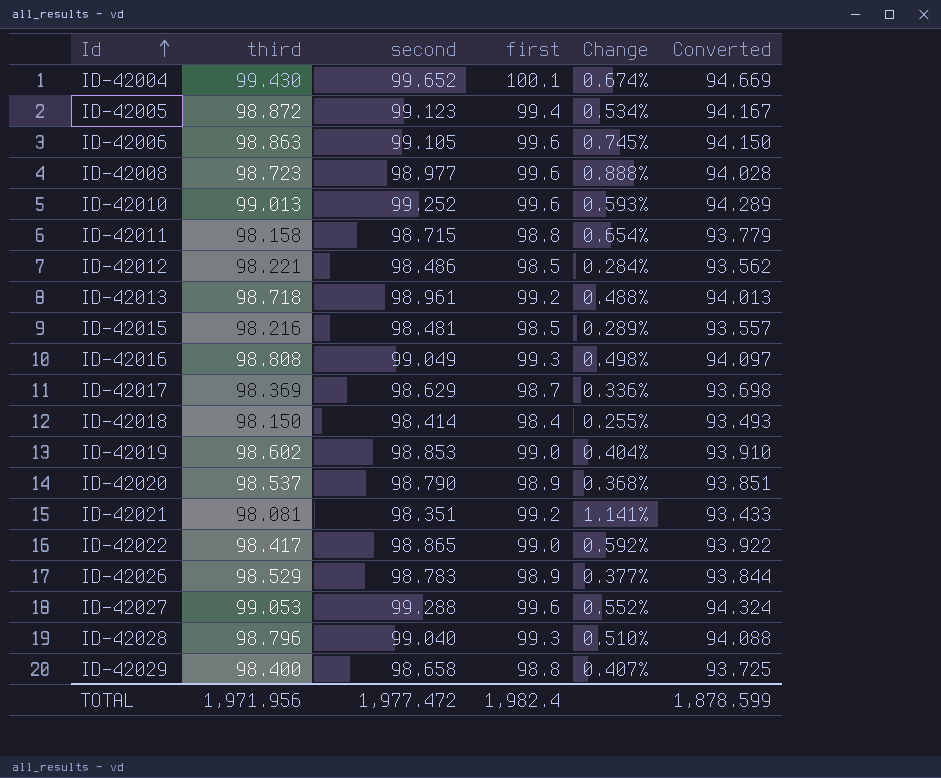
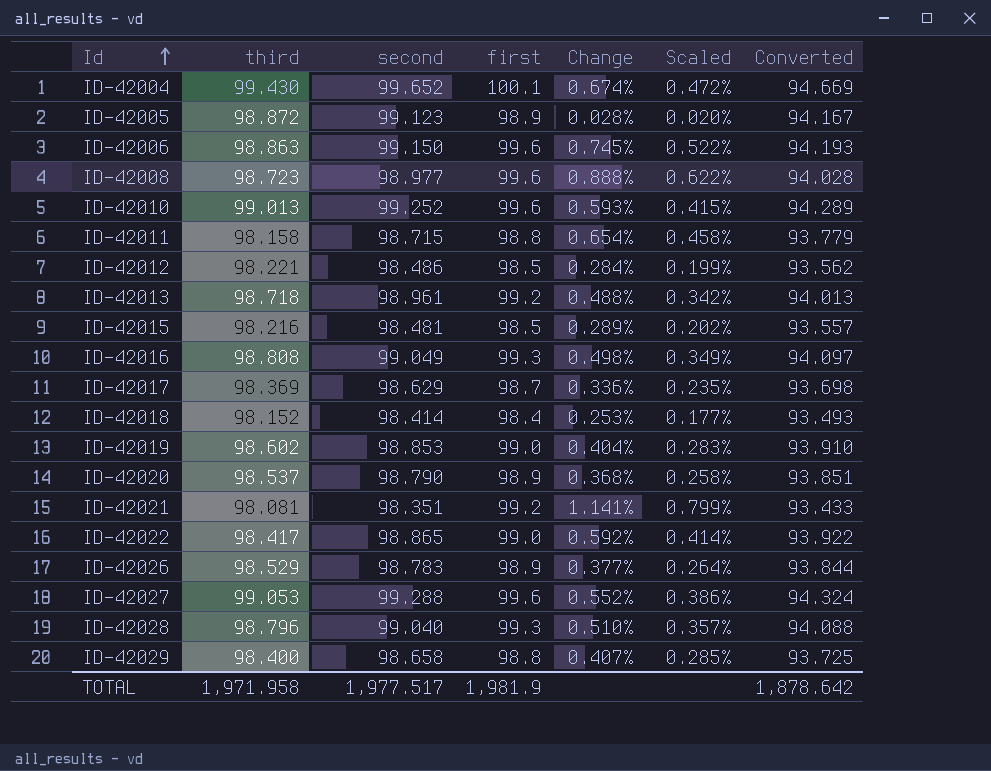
column Scaled | formula: none -> [Change] * 0.7
ID-42005 | first: 99.4 -> 98.9
ID-42005 | Change: 0.534% -> 0.028%
ID-42006 | second: 99.105 -> 99.150
ID-42006 | Converted: 94.150 -> 94.193
ID-42018 | third: 98.150 -> 98.152
ID-42018 | Change: 0.255% -> 0.253%
TOTAL | third: 1,971.956 -> 1,971.958
TOTAL | second: 1,977.472 -> 1,977.517
TOTAL | first: 1,982.4 -> 1,981.9
TOTAL | Converted: 1,878.599 -> 1,878.642

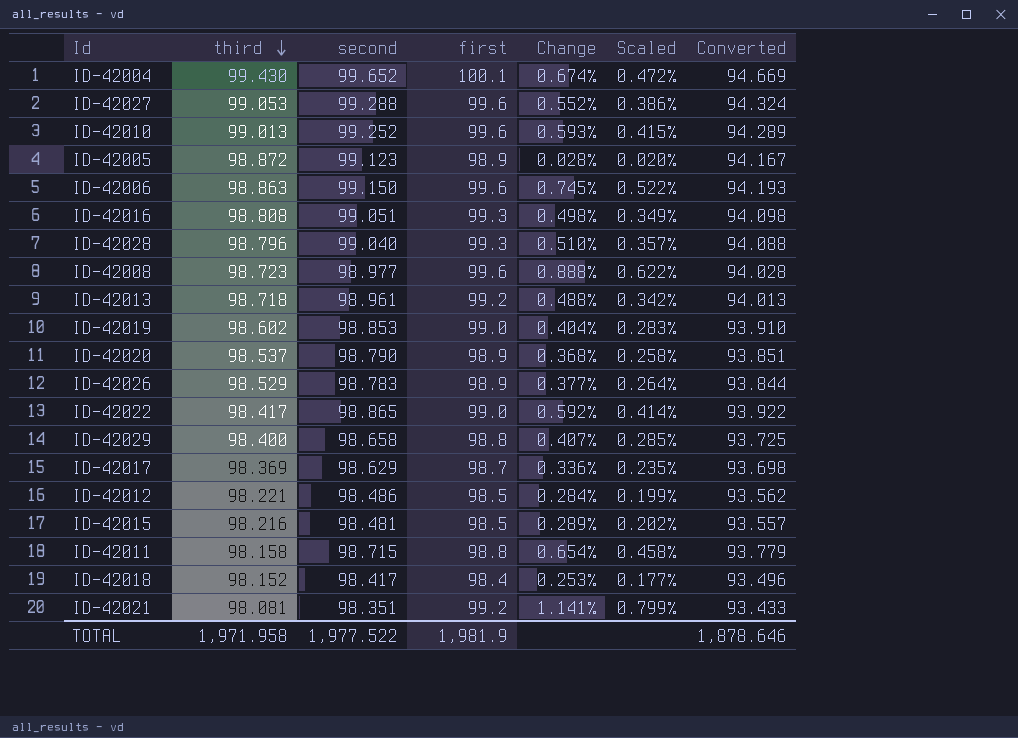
row order: Id ascending -> third descending
ID-42016 | second: 99.049 -> 99.051
ID-42016 | Converted: 94.097 -> 94.098
ID-42018 | second: 98.414 -> 98.417
ID-42018 | Converted: 93.493 -> 93.496
TOTAL | second: 1,977.517 -> 1,977.522
TOTAL | Converted: 1,878.642 -> 1,878.646

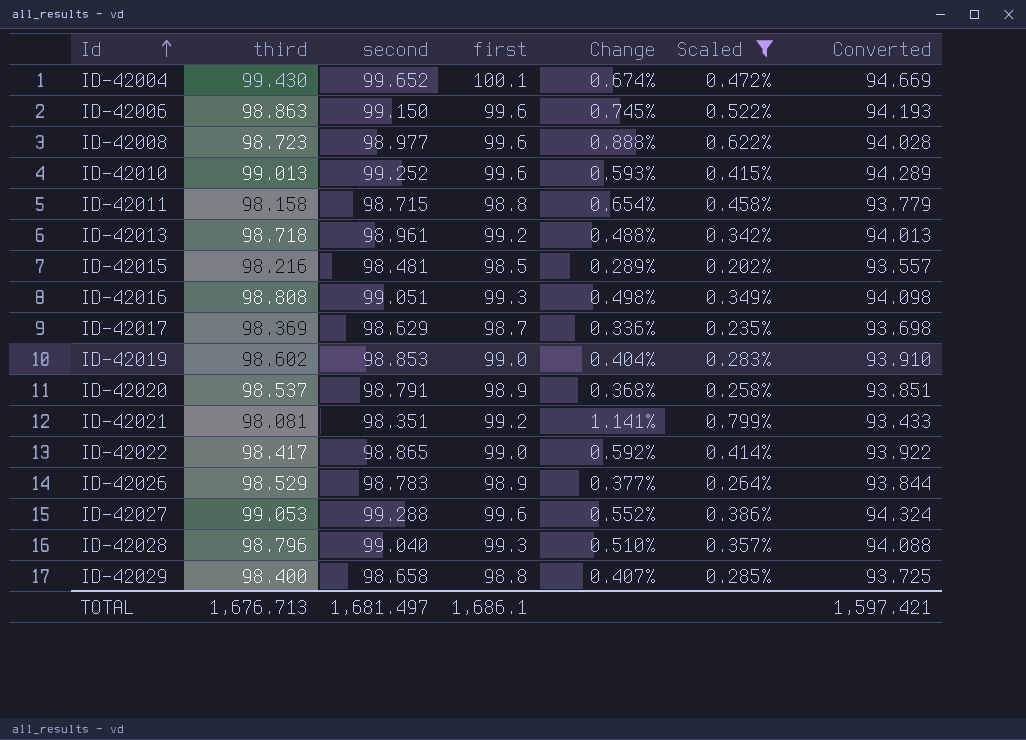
filter: none -> Scaled >= 0.202%
row order: third descending -> Id ascending
ID-42020 | second: 98.790 -> 98.791
TOTAL | third: 1,971.958 -> 1,676.713
TOTAL | second: 1,977.522 -> 1,681.497
TOTAL | first: 1,981.9 -> 1,686.1
TOTAL | Converted: 1,878.646 -> 1,597.421

